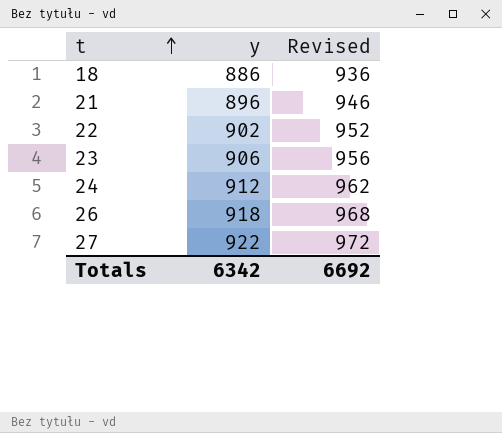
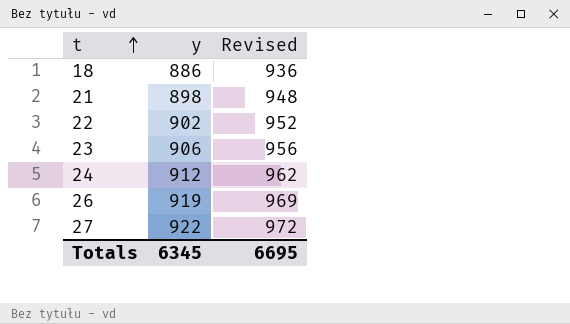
21 | y: 896 -> 898
21 | Revised: 946 -> 948
26 | y: 918 -> 919
26 | Revised: 968 -> 969
Totals | y: 6342 -> 6345
Totals | Revised: 6692 -> 6695

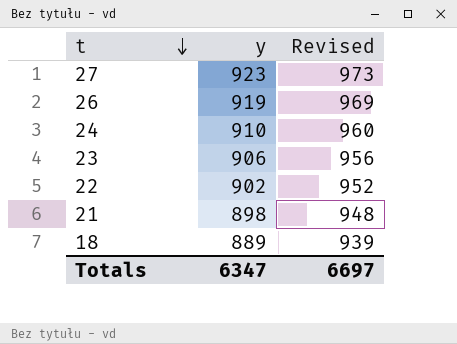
row order: t ascending -> t descending
27 | y: 922 -> 923
27 | Revised: 972 -> 973
24 | y: 912 -> 910
24 | Revised: 962 -> 960
18 | y: 886 -> 889
18 | Revised: 936 -> 939
Totals | y: 6345 -> 6347
Totals | Revised: 6695 -> 6697

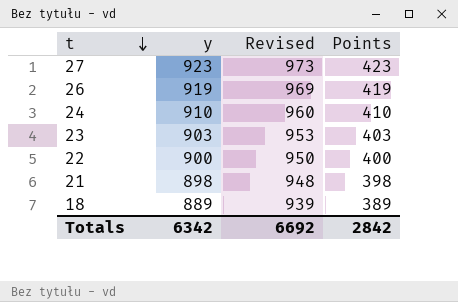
column Points | formula: none -> [y] - 500
23 | y: 906 -> 903
23 | Revised: 956 -> 953
22 | y: 902 -> 900
22 | Revised: 952 -> 950
Totals | y: 6347 -> 6342
Totals | Revised: 6697 -> 6692

